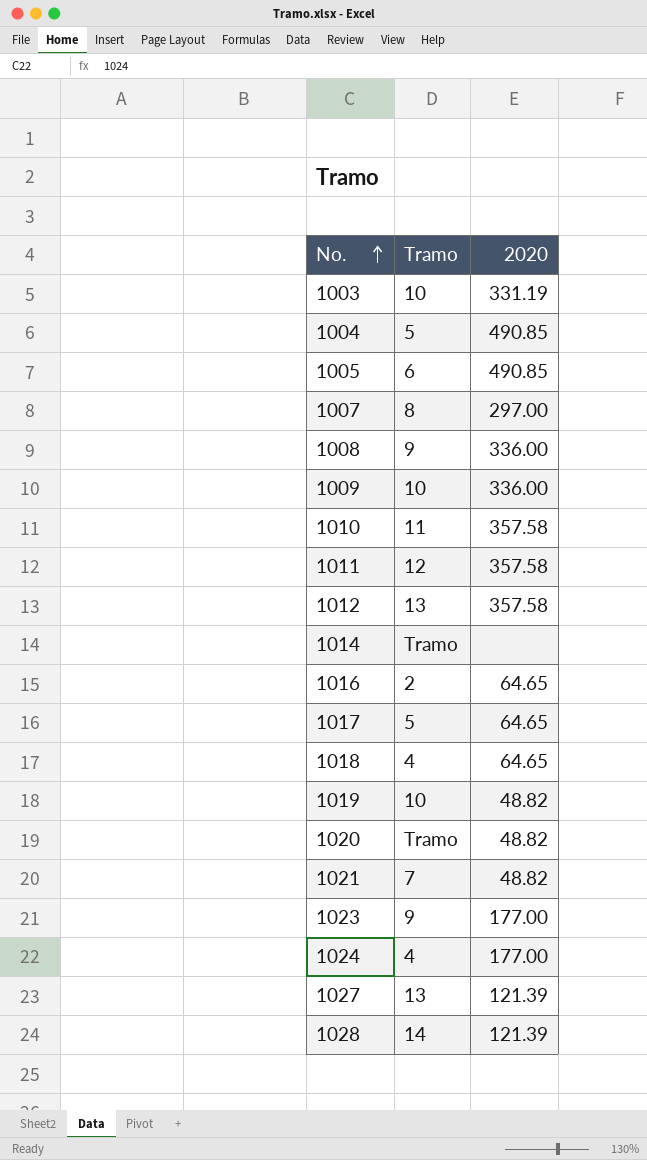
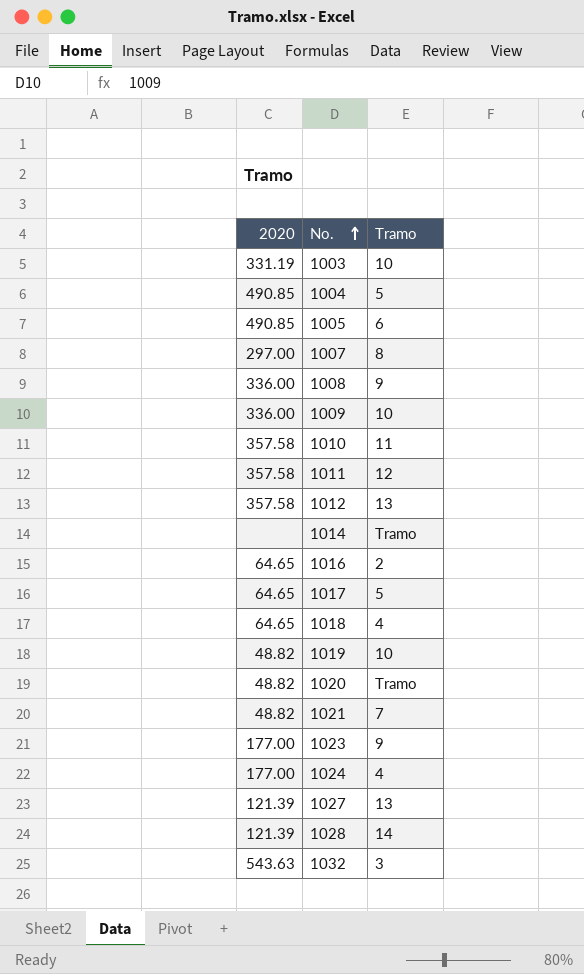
column 2020 | position: 3 -> 1
row 1032: none -> 543.63 | 3

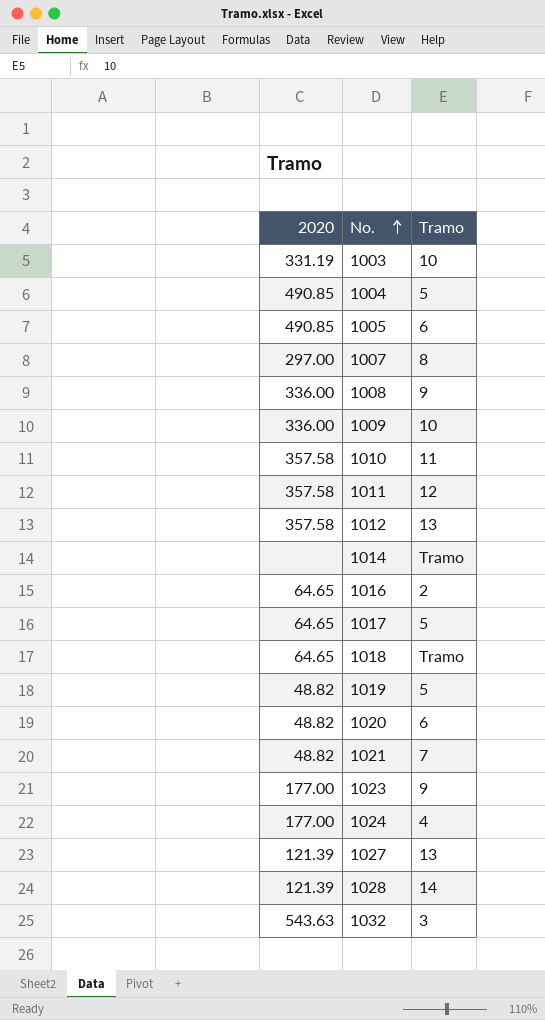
1018 | Tramo: 4 -> Tramo
1019 | Tramo: 10 -> 5
1020 | Tramo: Tramo -> 6

